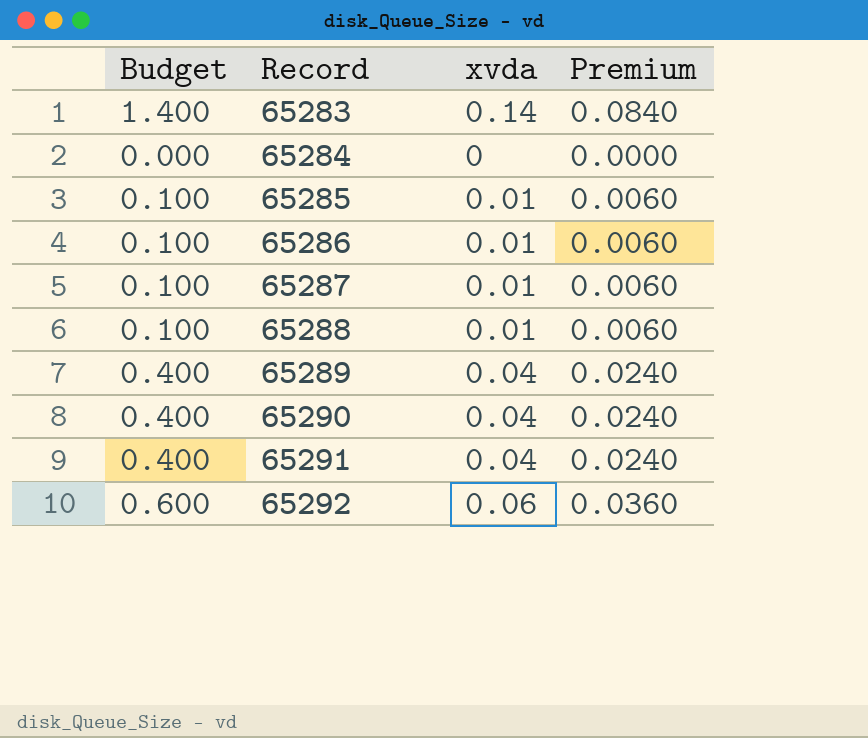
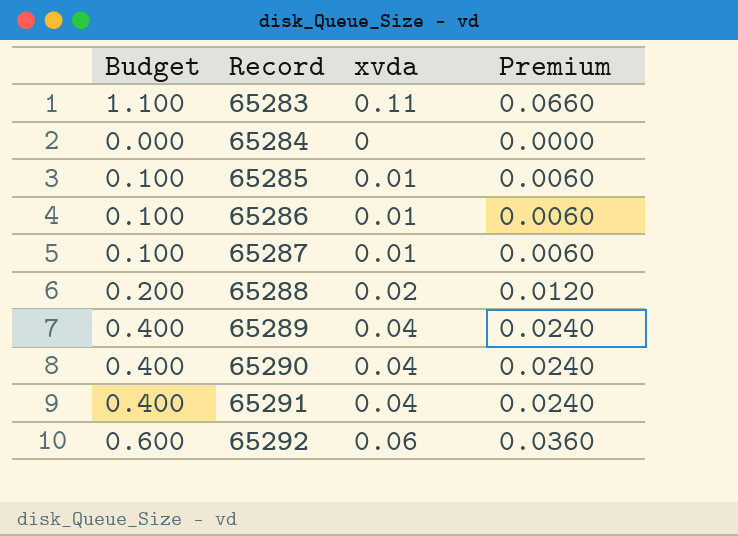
65283 | Budget: 1.400 -> 1.100
65283 | xvda: 0.14 -> 0.11
65283 | Premium: 0.0840 -> 0.0660
65288 | Budget: 0.100 -> 0.200
65288 | xvda: 0.01 -> 0.02
65288 | Premium: 0.0060 -> 0.0120

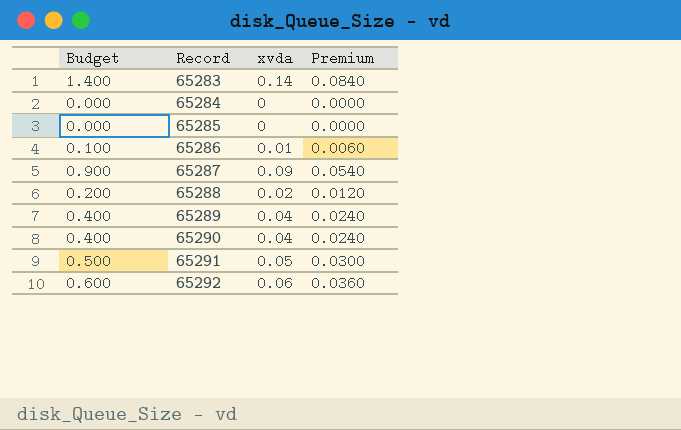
65283 | Budget: 1.100 -> 1.400
65283 | xvda: 0.11 -> 0.14
65283 | Premium: 0.0660 -> 0.0840
65285 | Budget: 0.100 -> 0.000
65285 | xvda: 0.01 -> 0
65285 | Premium: 0.0060 -> 0.0000
65287 | Budget: 0.100 -> 0.900
65287 | xvda: 0.01 -> 0.09
65287 | Premium: 0.0060 -> 0.0540
65291 | Budget: 0.400 -> 0.500
65291 | xvda: 0.04 -> 0.05
65291 | Premium: 0.0240 -> 0.0300

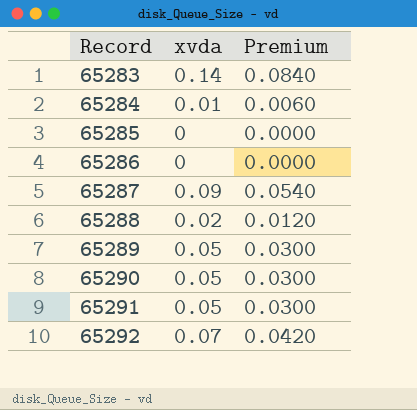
column Budget | formula: [xvda] * 10 -> none
65284 | xvda: 0 -> 0.01
65284 | Premium: 0.0000 -> 0.0060
65286 | xvda: 0.01 -> 0
65286 | Premium: 0.0060 -> 0.0000
65289 | xvda: 0.04 -> 0.05
65289 | Premium: 0.0240 -> 0.0300
65290 | xvda: 0.04 -> 0.05
65290 | Premium: 0.0240 -> 0.0300
65292 | xvda: 0.06 -> 0.07
65292 | Premium: 0.0360 -> 0.0420

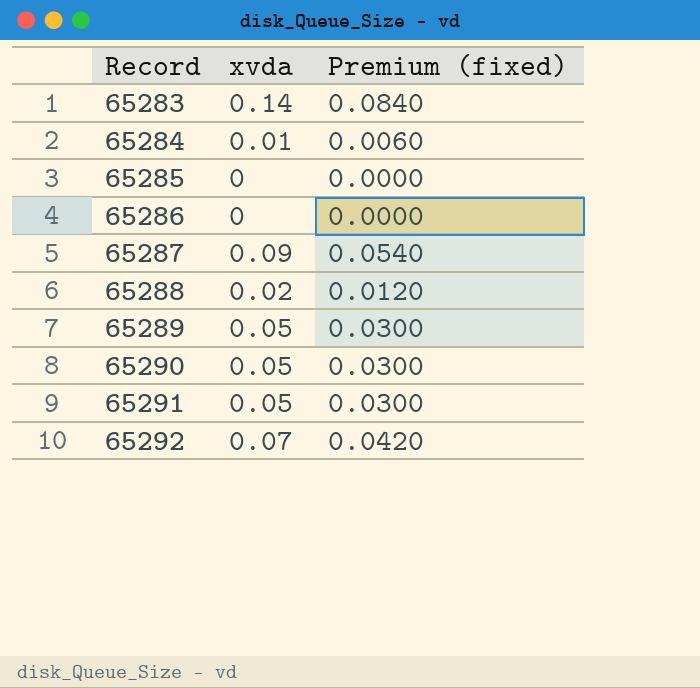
column name: Premium -> Premium (fixed)

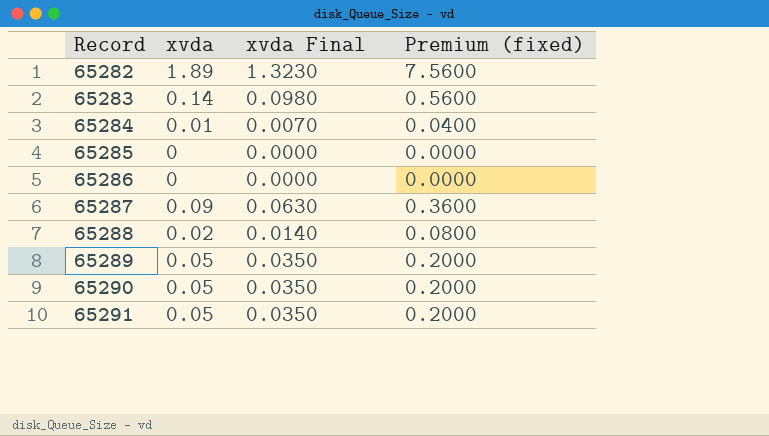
column xvda Final | formula: none -> [xvda] * 0.7
column Premium (fixed) | formula: [xvda] * 0.6 -> [xvda] * 4
row 65292: 0.07 | 0.0420 -> none
row 65282: none -> 1.89 | 1.3230 | 7.5600

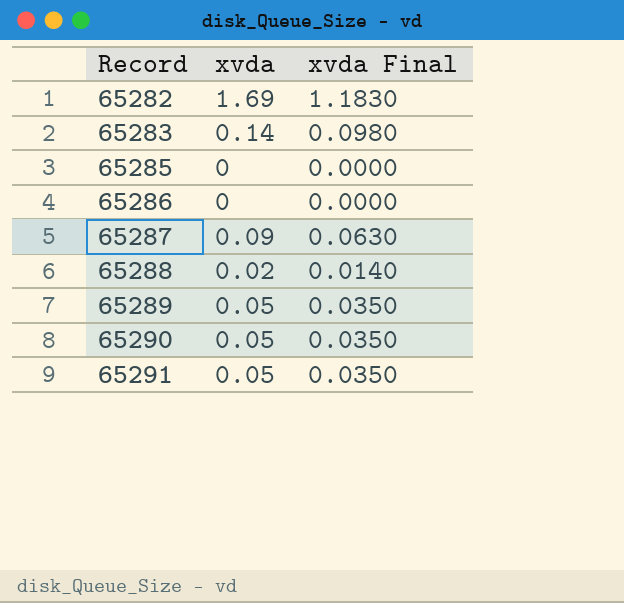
column Premium (fixed) | formula: [xvda] * 4 -> none
row 65284: 0.01 | 0.0070 | 0.0400 -> none
65282 | xvda: 1.89 -> 1.69
65282 | xvda Final: 1.3230 -> 1.1830

